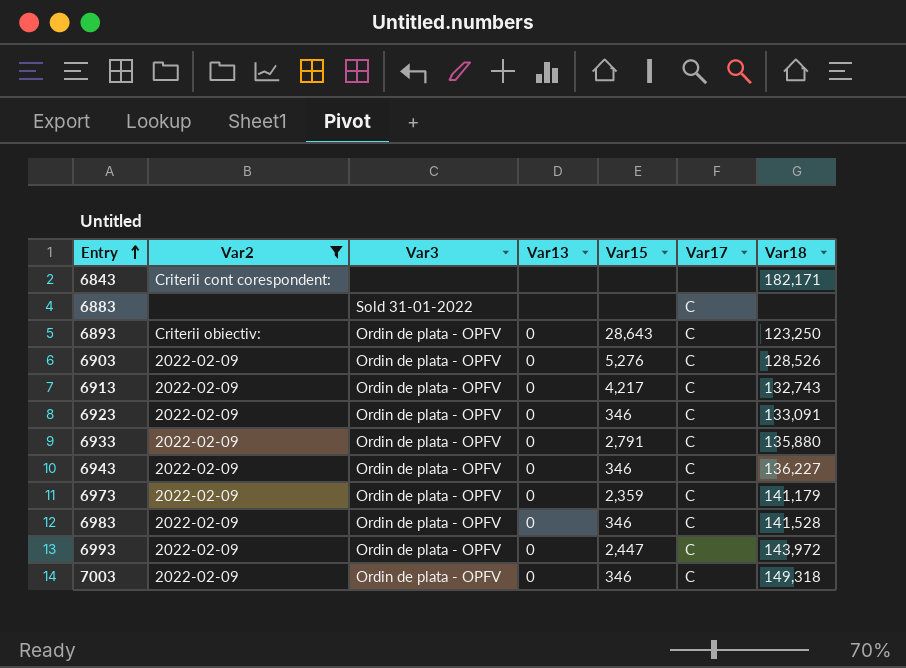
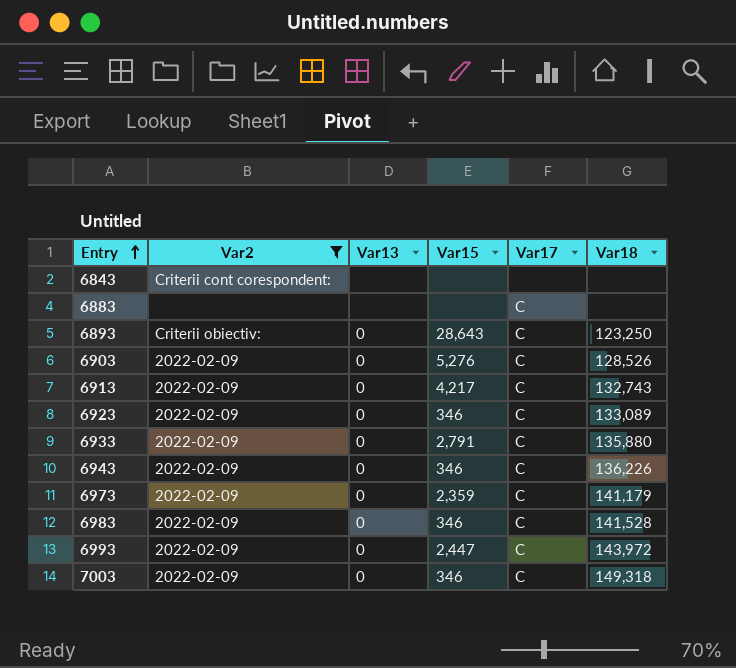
column Var3 | position: 3 -> none
6843 | Var18: 182,171 -> none
6923 | Var18: 133,091 -> 133,089
6943 | Var18: 136,227 -> 136,226

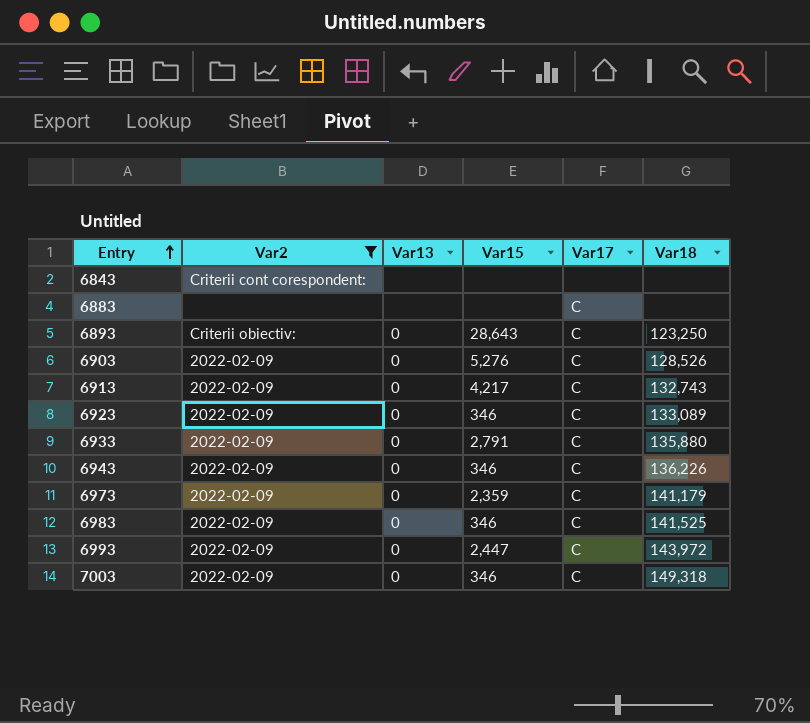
6983 | Var18: 141,528 -> 141,525

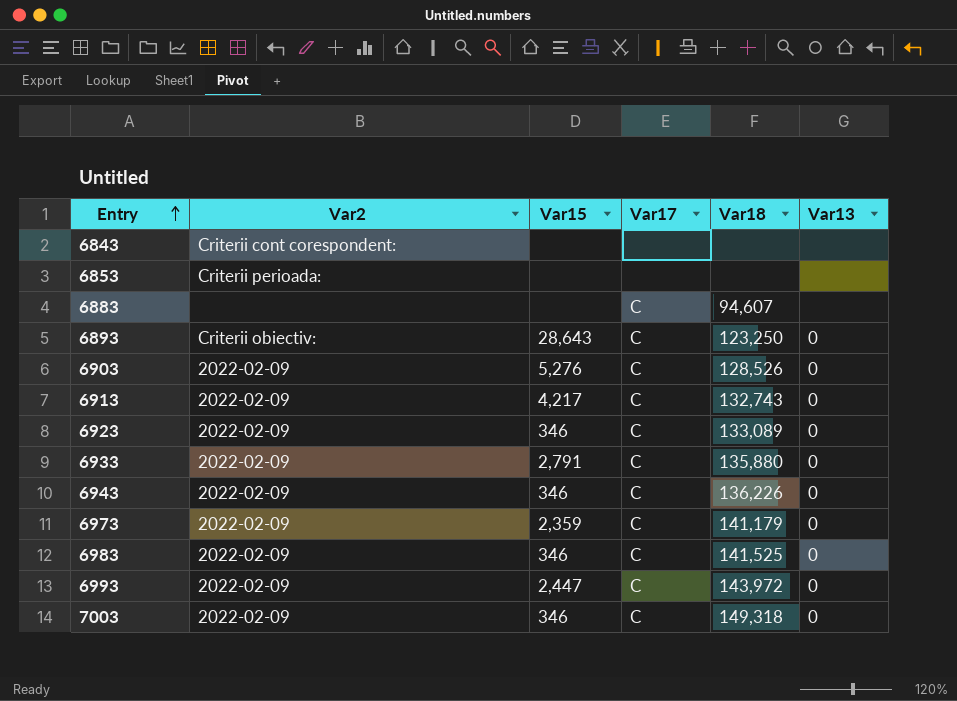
filter: Var2 != Criterii perioada: -> none
column Var13 | position: 3 -> 6
6883 | Var18: none -> 94,607

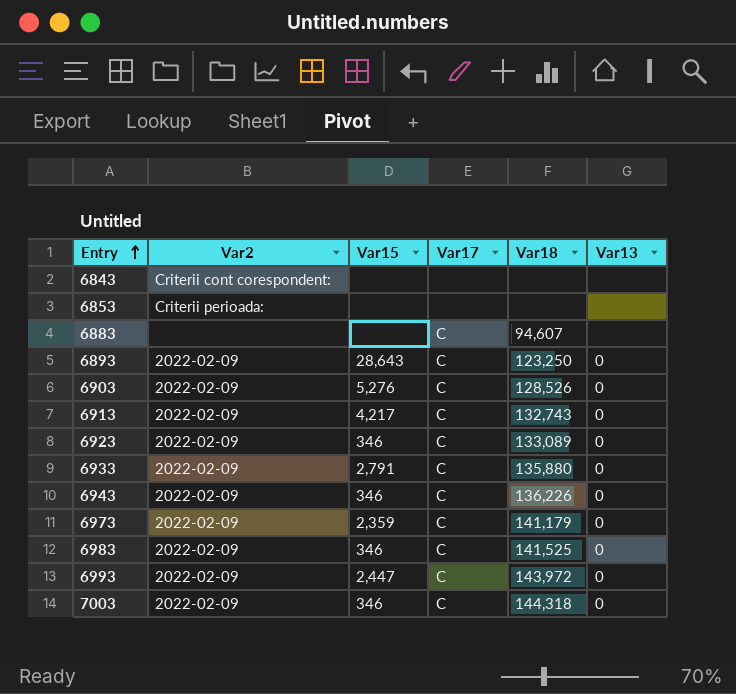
6893 | Var2: Criterii obiectiv: -> 2022-02-09
7003 | Var18: 149,318 -> 144,318

